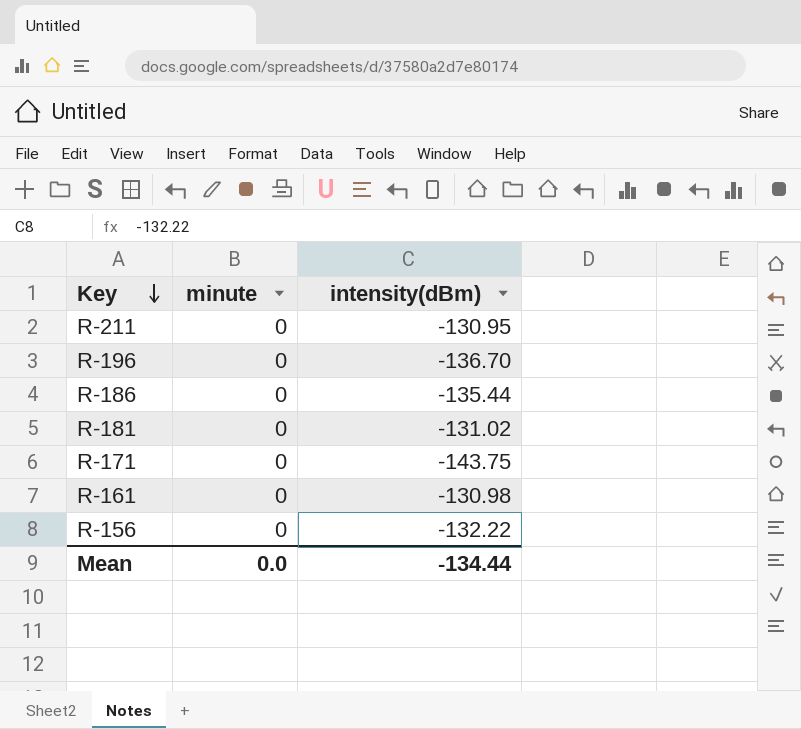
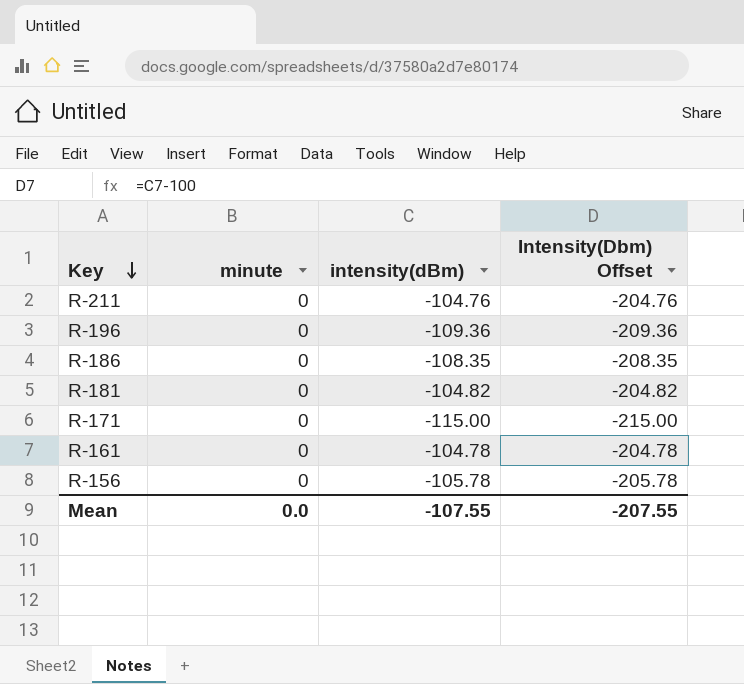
column Intensity(Dbm) Offset | formula: none -> [intensity(dBm)] - 100
R-211 | intensity(dBm): -130.95 -> -104.76
R-196 | intensity(dBm): -136.70 -> -109.36
R-186 | intensity(dBm): -135.44 -> -108.35
R-181 | intensity(dBm): -131.02 -> -104.82
R-171 | intensity(dBm): -143.75 -> -115.00
R-161 | intensity(dBm): -130.98 -> -104.78
R-156 | intensity(dBm): -132.22 -> -105.78
Mean | intensity(dBm): -134.44 -> -107.55

